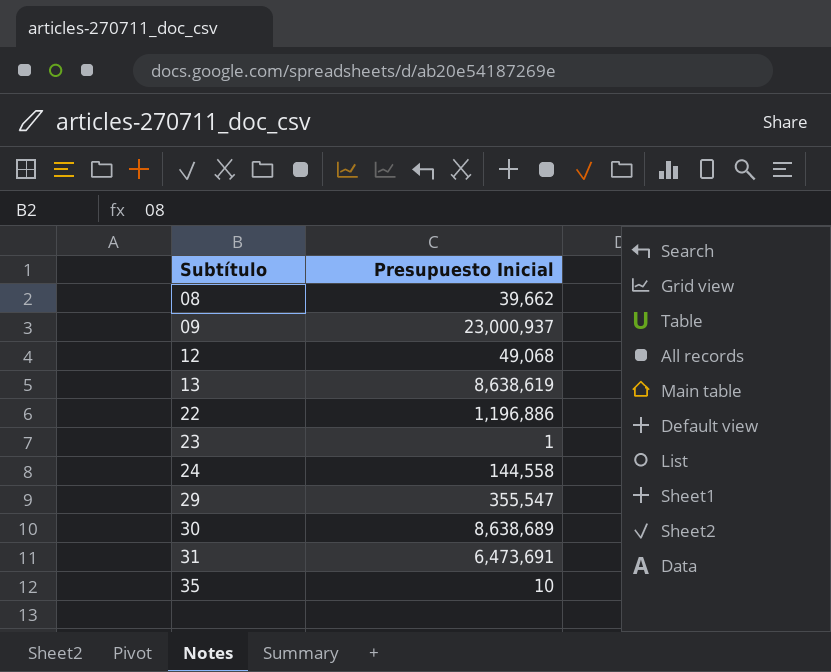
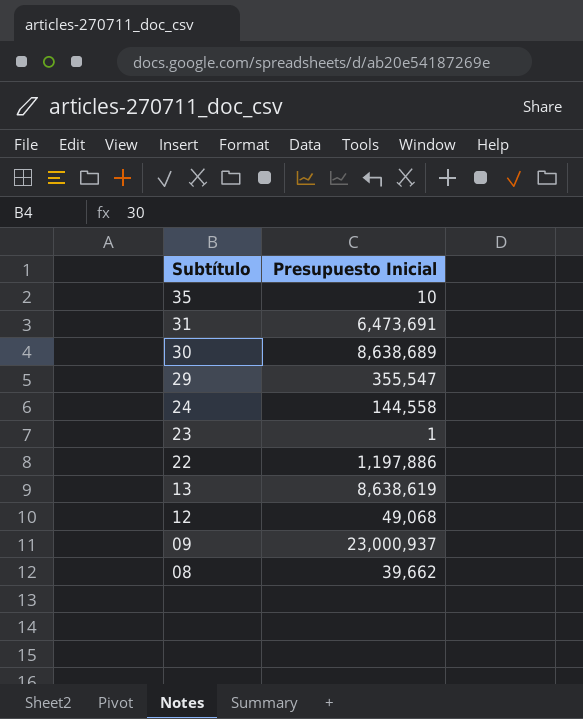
row order: Subtítulo ascending -> Subtítulo descending
22 | Presupuesto Inicial: 1,196,886 -> 1,197,886

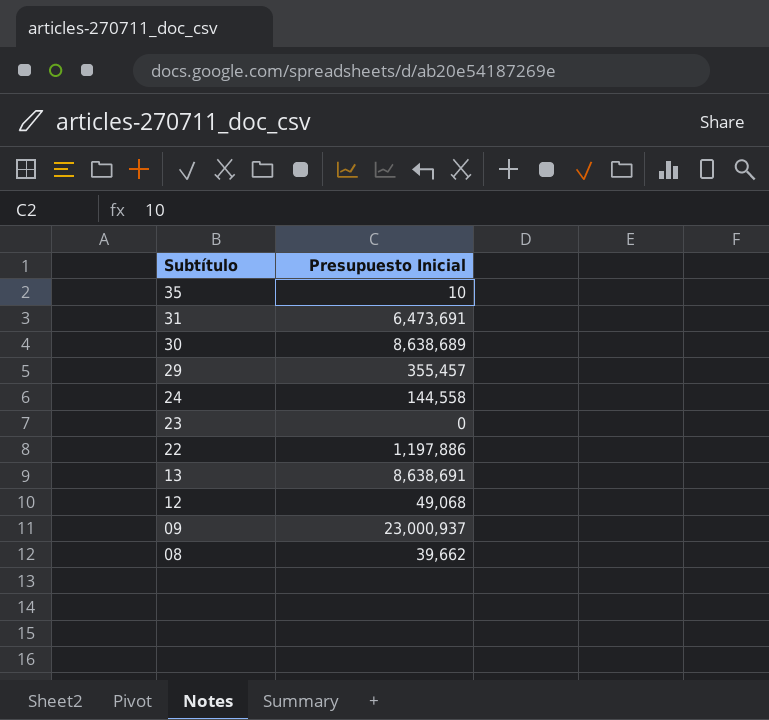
29 | Presupuesto Inicial: 355,547 -> 355,457
23 | Presupuesto Inicial: 1 -> 0
13 | Presupuesto Inicial: 8,638,619 -> 8,638,691

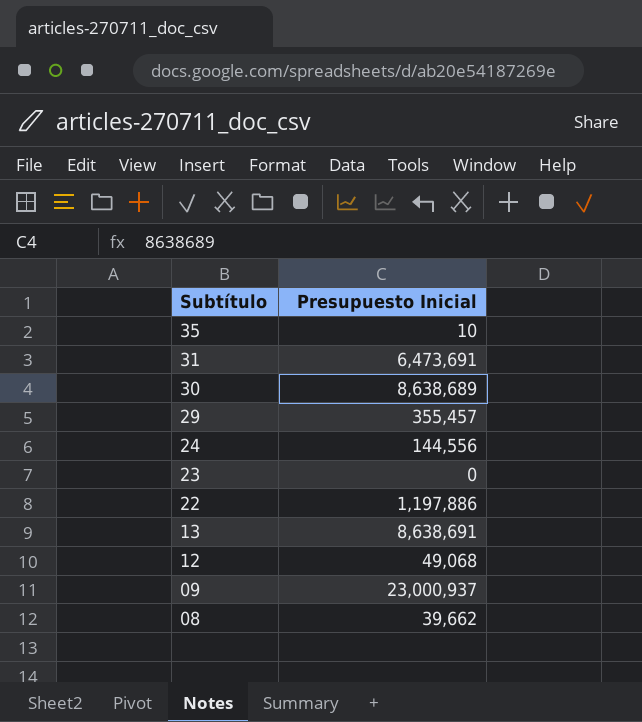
24 | Presupuesto Inicial: 144,558 -> 144,556

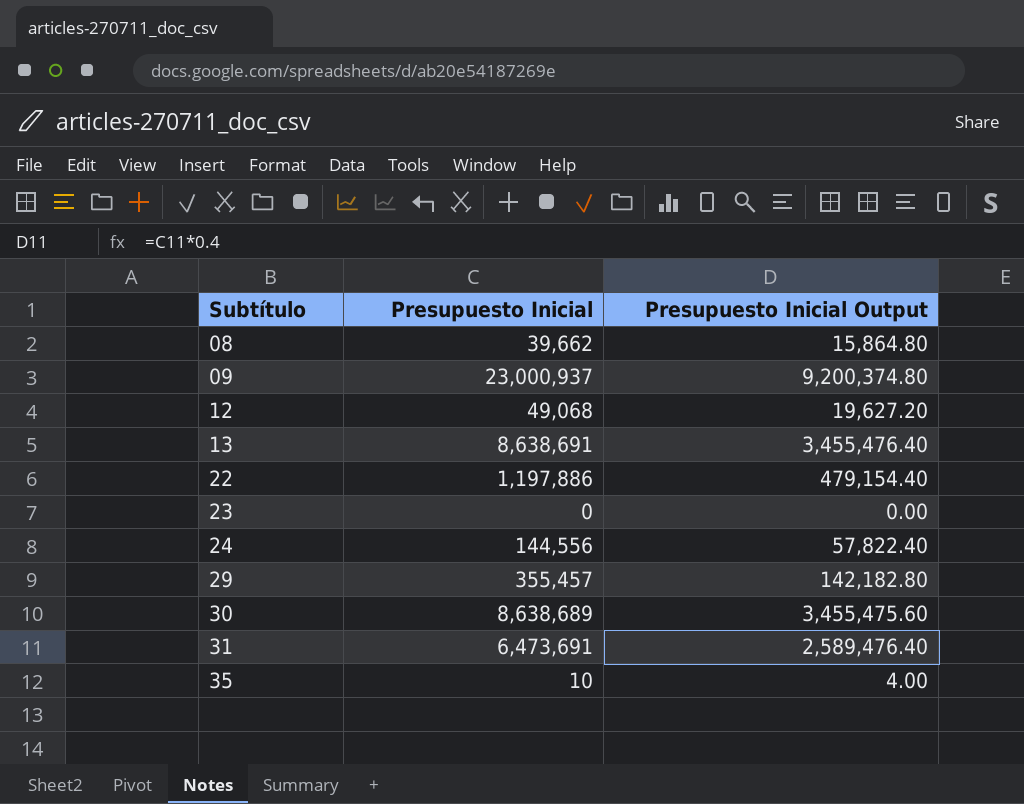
row order: Subtítulo descending -> Subtítulo ascending
column Presupuesto Inicial Output | formula: none -> [Presupuesto Inicial] * 0.4

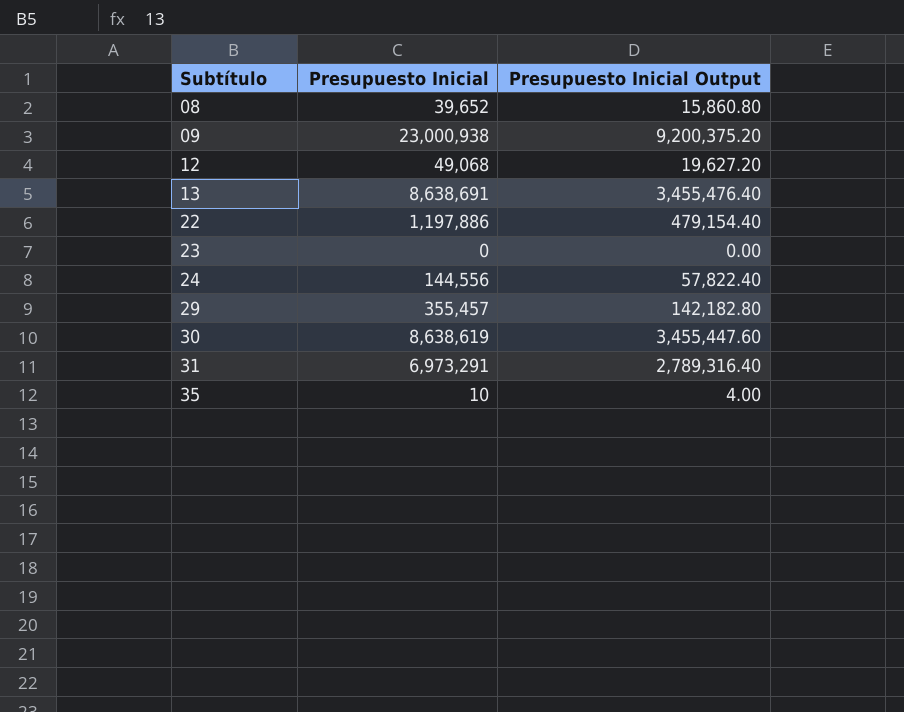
08 | Presupuesto Inicial: 39,662 -> 39,652
08 | Presupuesto Inicial Output: 15,864.80 -> 15,860.80
09 | Presupuesto Inicial: 23,000,937 -> 23,000,938
09 | Presupuesto Inicial Output: 9,200,374.80 -> 9,200,375.20
30 | Presupuesto Inicial: 8,638,689 -> 8,638,619
30 | Presupuesto Inicial Output: 3,455,475.60 -> 3,455,447.60
31 | Presupuesto Inicial: 6,473,691 -> 6,973,291
31 | Presupuesto Inicial Output: 2,589,476.40 -> 2,789,316.40

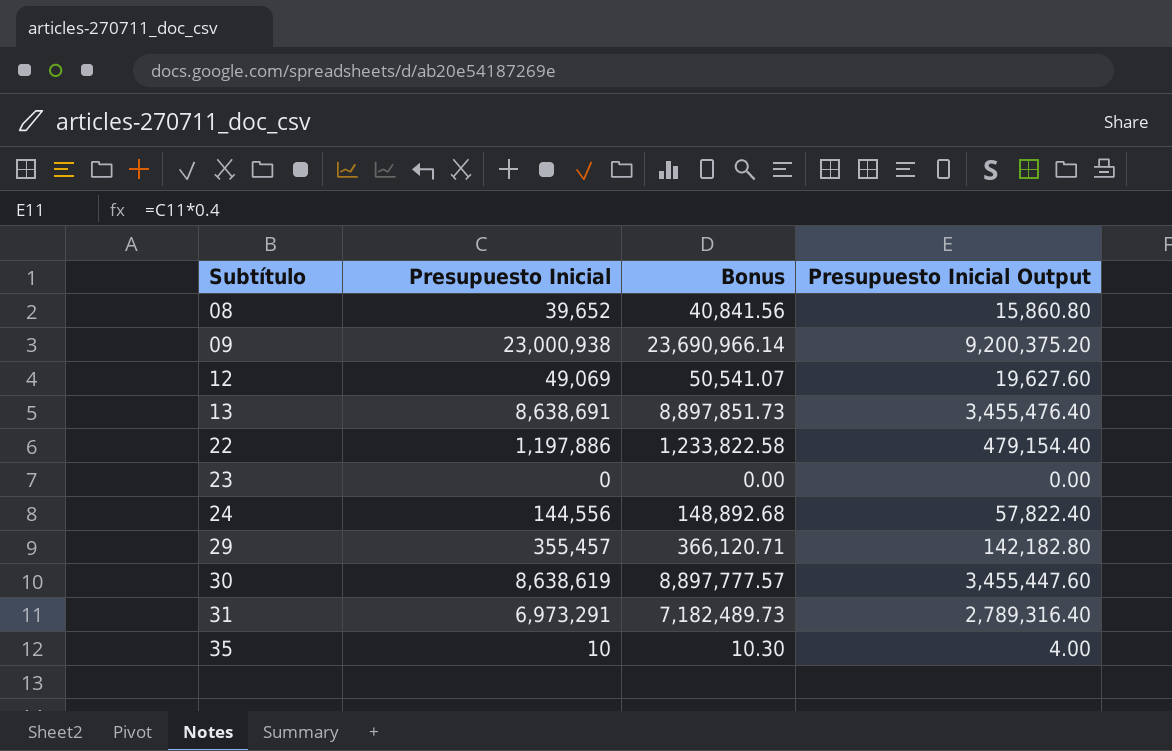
column Bonus | formula: none -> [Presupuesto Inicial] * 1.03
12 | Presupuesto Inicial: 49,068 -> 49,069
12 | Presupuesto Inicial Output: 19,627.20 -> 19,627.60

